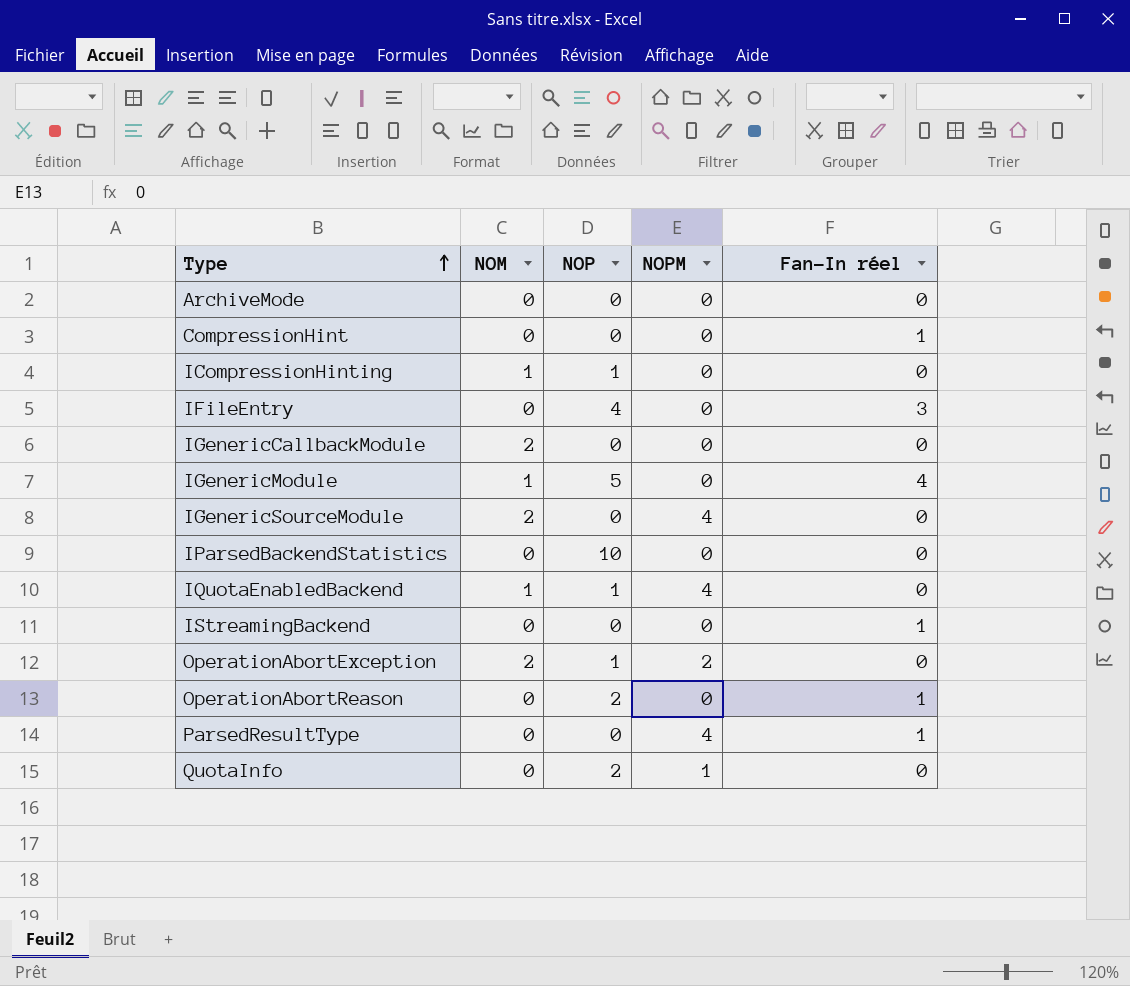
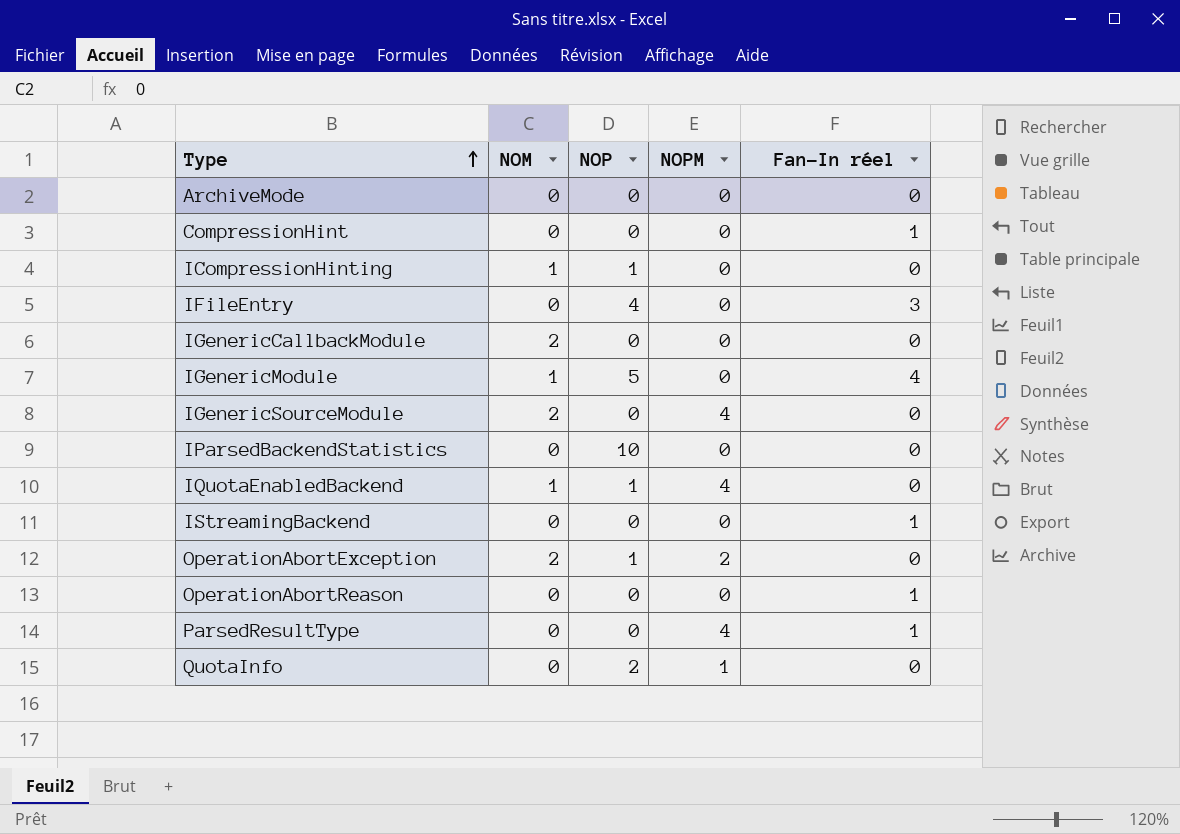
OperationAbortReason | NOP: 2 -> 0

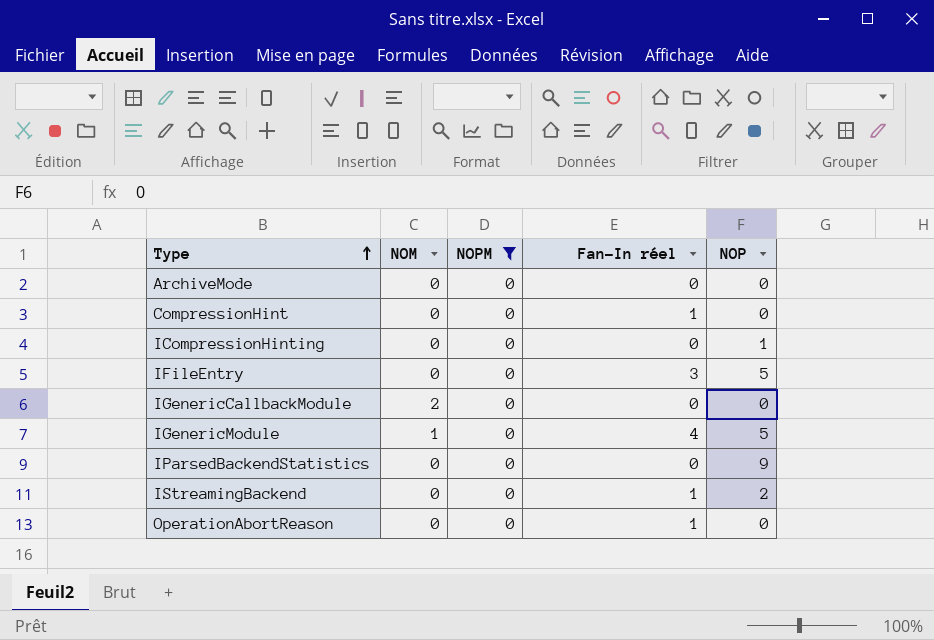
filter: none -> NOPM = 0
column NOP | position: 3 -> 5
ICompressionHinting | NOM: 1 -> 0
IFileEntry | NOP: 4 -> 5
IParsedBackendStatistics | NOP: 10 -> 9
IStreamingBackend | NOP: 0 -> 2

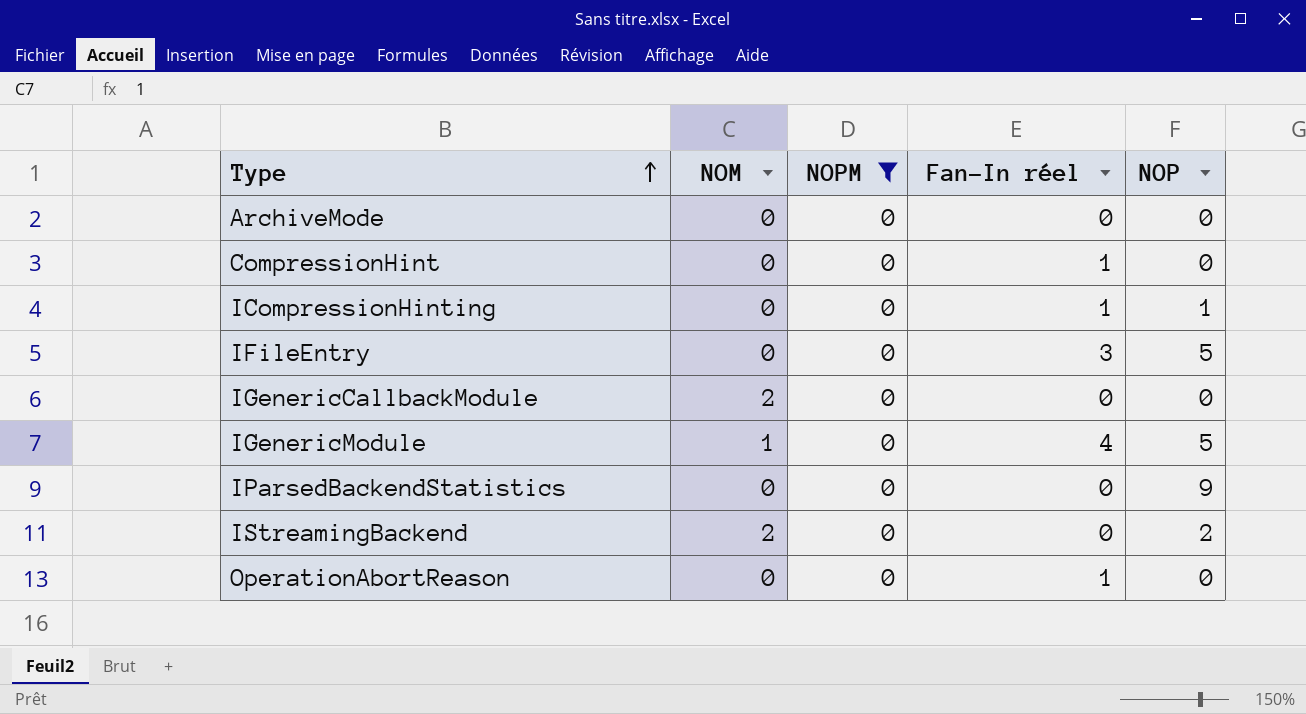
ICompressionHinting | Fan-In réel: 0 -> 1
IStreamingBackend | NOM: 0 -> 2
IStreamingBackend | Fan-In réel: 1 -> 0

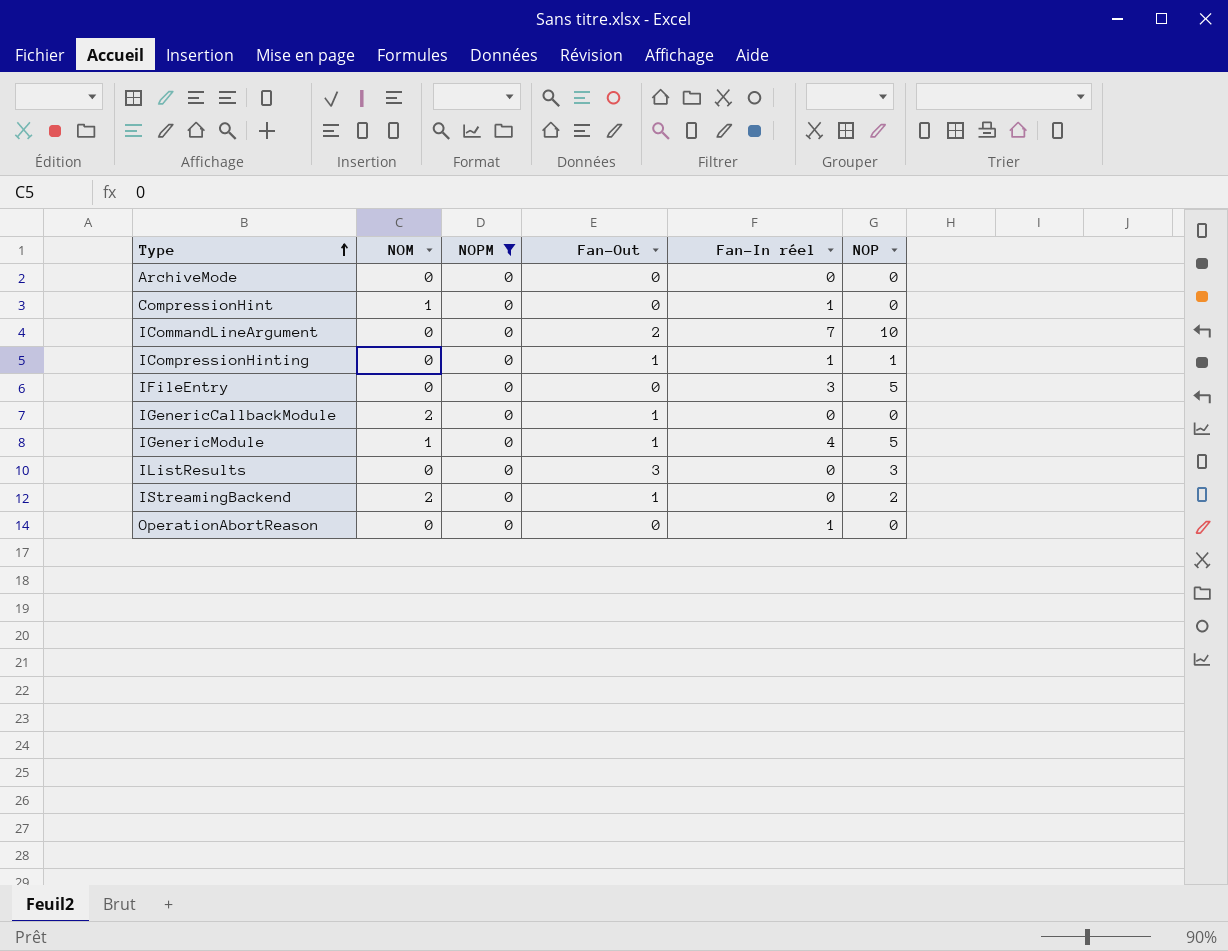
column Fan-Out | position: none -> 4
row IParsedBackendStatistics: 0 | 0 | 0 | 9 -> none
CompressionHint | NOM: 0 -> 1
row ICommandLineArgument: none -> 0 | 0 | 2 | 7 | 10
row IListResults: none -> 0 | 0 | 3 | 0 | 3

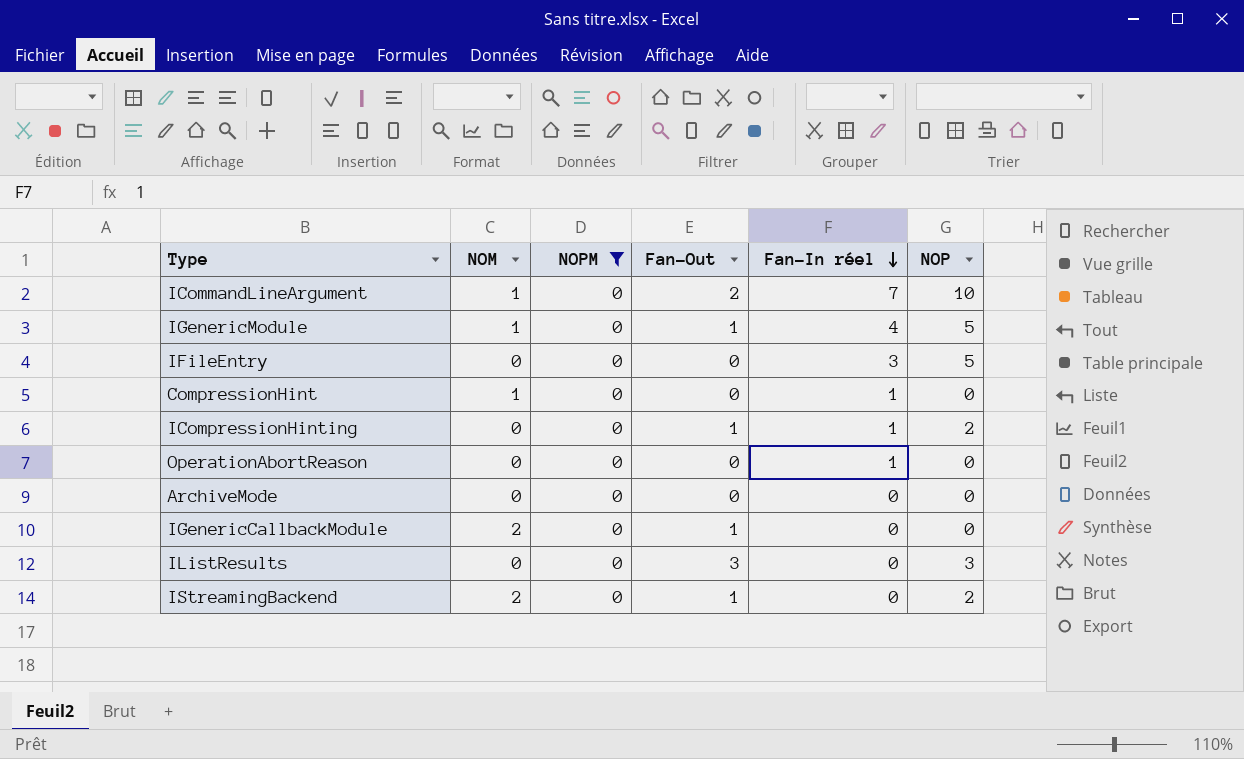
row order: Type ascending -> Fan-In réel descending
ICommandLineArgument | NOM: 0 -> 1
ICompressionHinting | NOP: 1 -> 2

